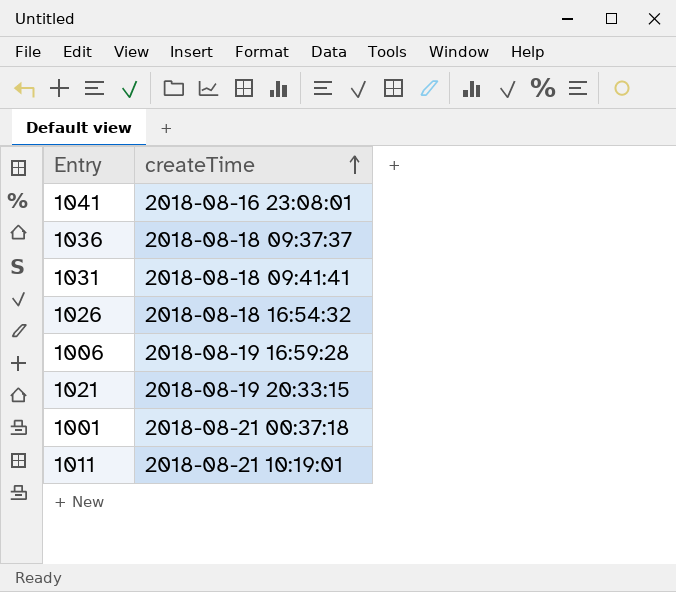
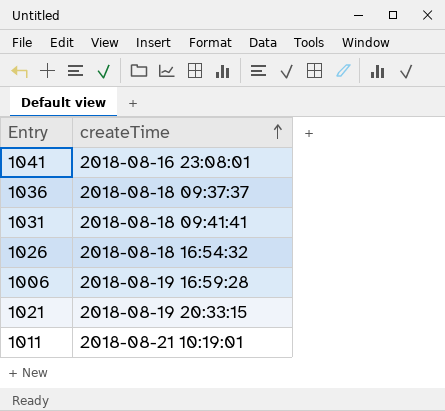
row 1001: 2018-08-21 00:37:18 -> none

